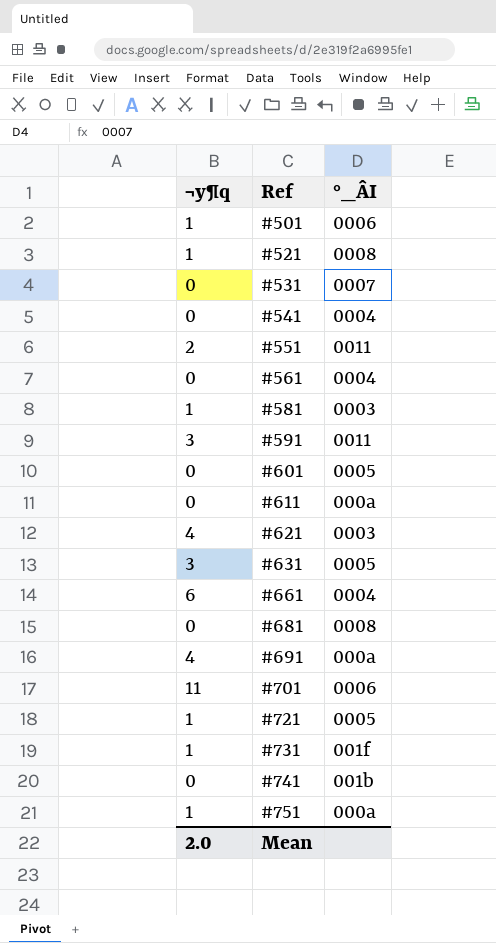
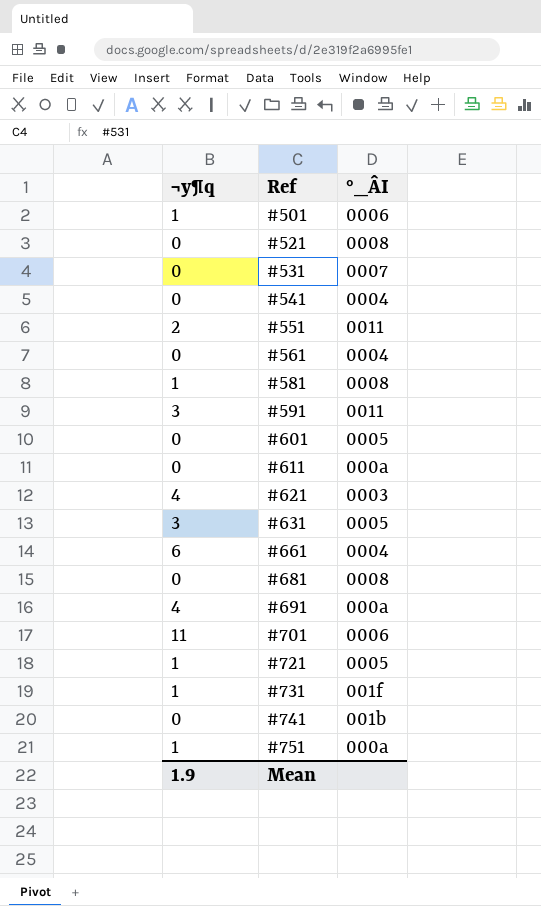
#521 | ¬y¶q: 1 -> 0
#581 | °_ÂI: 0003 -> 0008
Mean | ¬y¶q: 2.0 -> 1.9

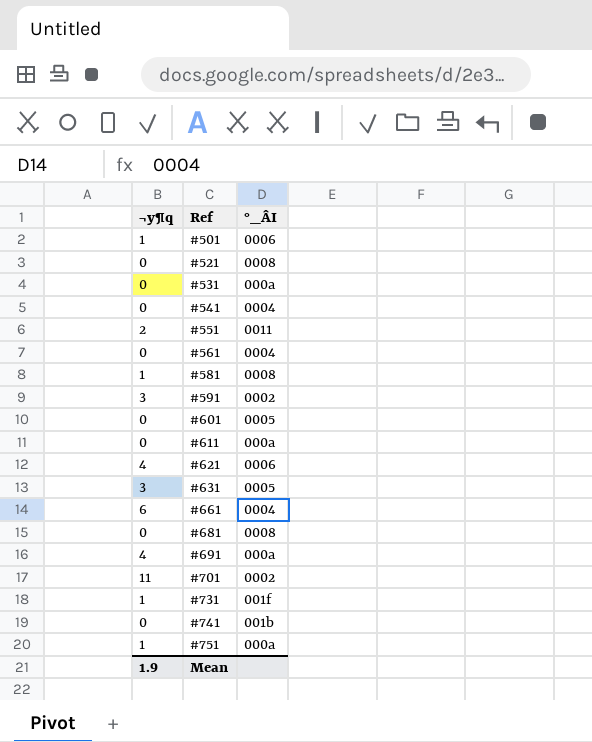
row #721: 1 | 0005 -> none
#531 | °_ÂI: 0007 -> 000a
#591 | °_ÂI: 0011 -> 0002
#621 | °_ÂI: 0003 -> 0006
#701 | °_ÂI: 0006 -> 0002

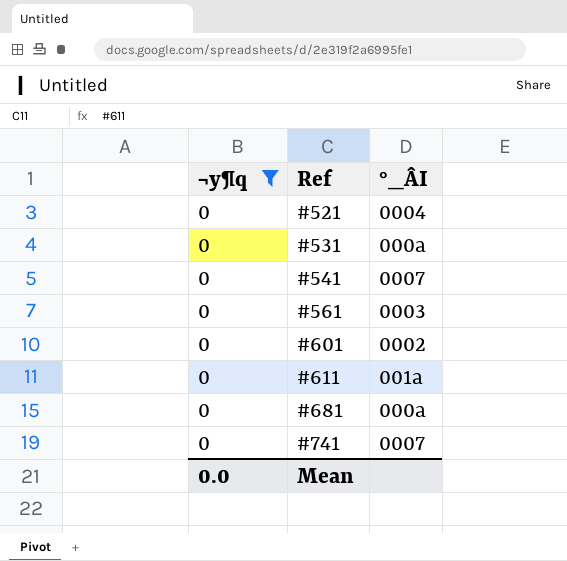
filter: none -> ¬y¶q = 0
#521 | °_ÂI: 0008 -> 0004
#541 | °_ÂI: 0004 -> 0007
#561 | °_ÂI: 0004 -> 0003
#601 | °_ÂI: 0005 -> 0002
#611 | °_ÂI: 000a -> 001a
#681 | °_ÂI: 0008 -> 000a
#741 | °_ÂI: 001b -> 0007
Mean | ¬y¶q: 1.9 -> 0.0

